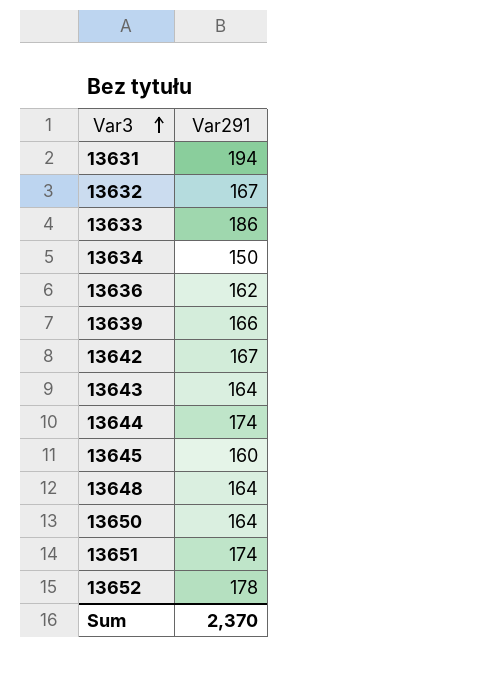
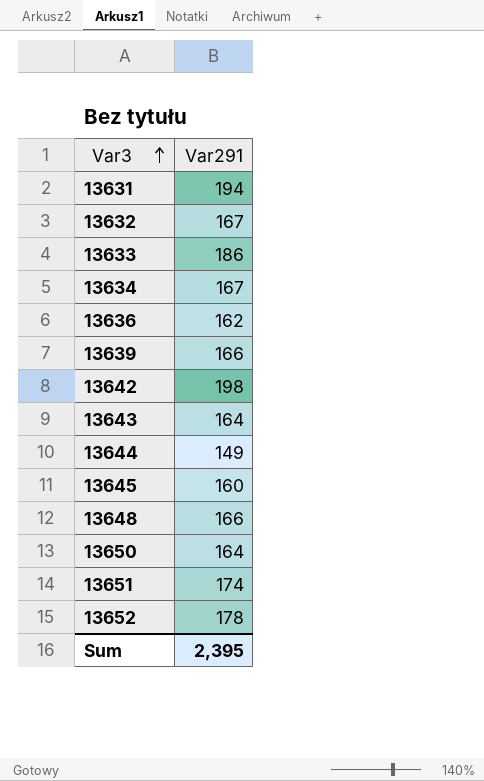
13634 | Var291: 150 -> 167
13642 | Var291: 167 -> 198
13644 | Var291: 174 -> 149
13648 | Var291: 164 -> 166
Sum | Var291: 2,370 -> 2,395

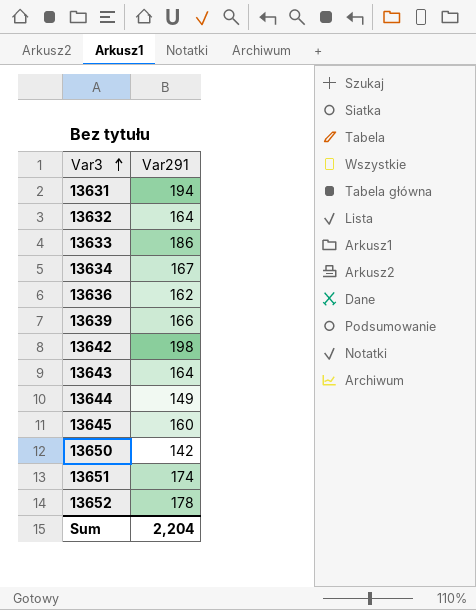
row 13648: 166 -> none
13632 | Var291: 167 -> 164
13650 | Var291: 164 -> 142
Sum | Var291: 2,395 -> 2,204

